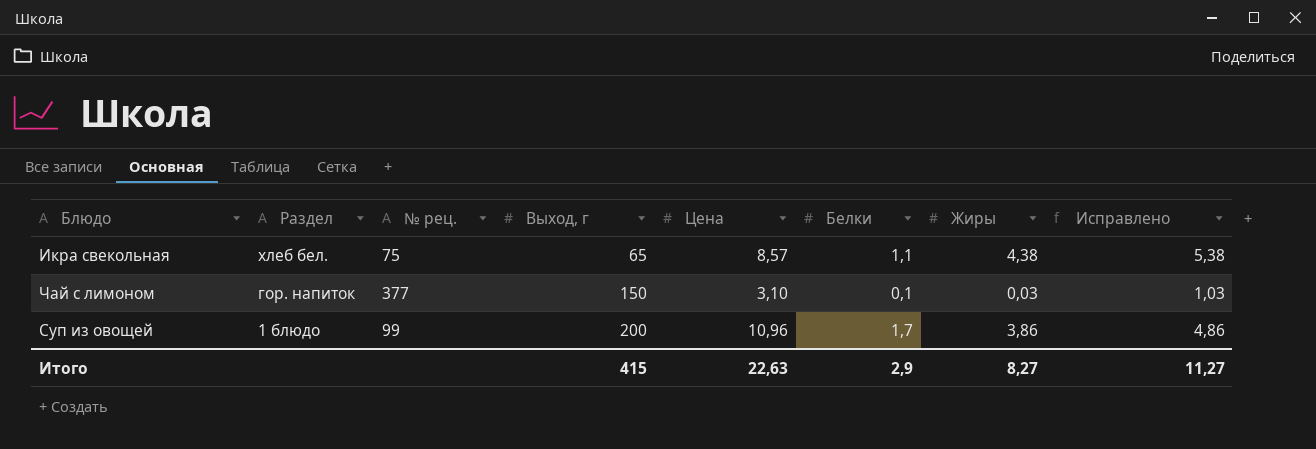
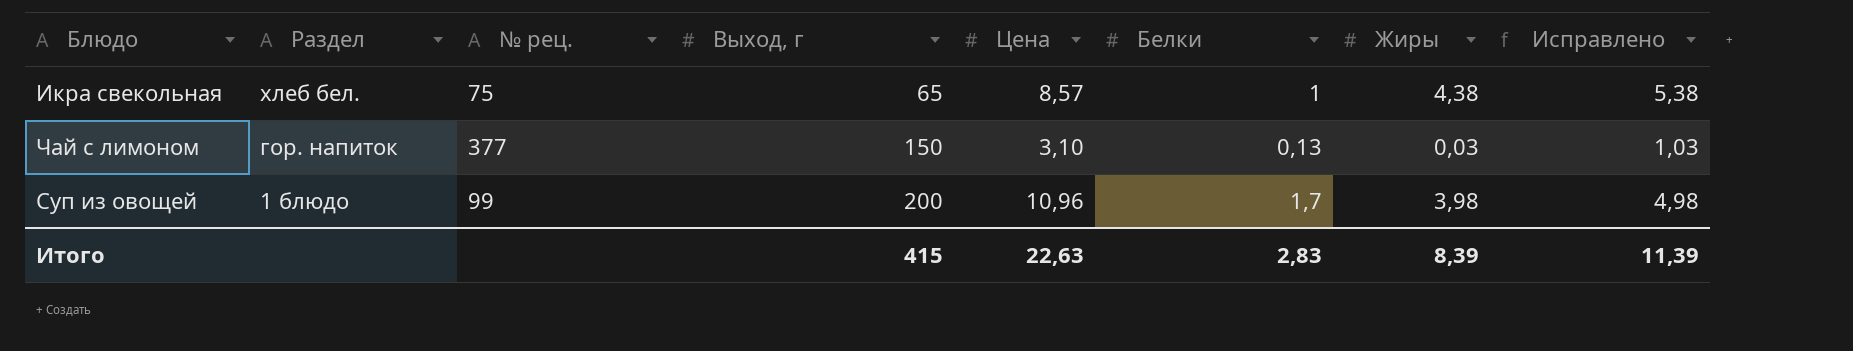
Икра свекольная | Белки: 1,1 -> 1
Чай с лимоном | Белки: 0,1 -> 0,13
Суп из овощей | Жиры: 3,86 -> 3,98
Суп из овощей | Исправлено: 4,86 -> 4,98
Итого | Белки: 2,9 -> 2,83
Итого | Жиры: 8,27 -> 8,39
Итого | Исправлено: 11,27 -> 11,39

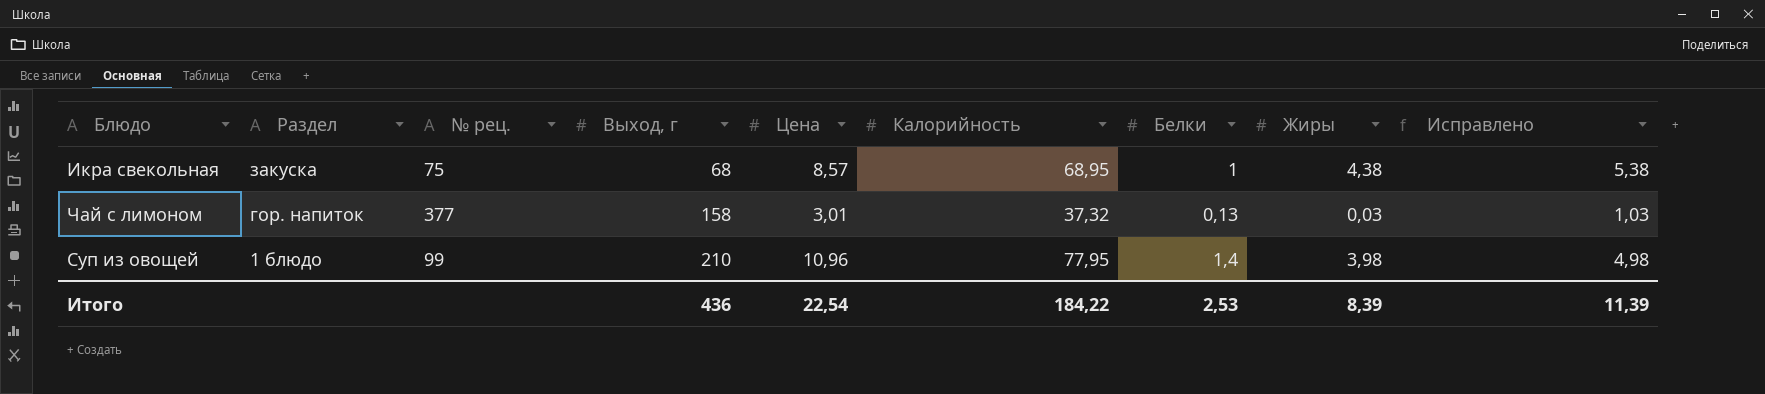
column Калорийность | position: none -> 6
Икра свекольная | Раздел: хлеб бел. -> закуска
Икра свекольная | Выход, г: 65 -> 68
Чай с лимоном | Выход, г: 150 -> 158
Чай с лимоном | Цена: 3,10 -> 3,01
Суп из овощей | Выход, г: 200 -> 210
Суп из овощей | Белки: 1,7 -> 1,4
Итого | Выход, г: 415 -> 436
Итого | Цена: 22,63 -> 22,54
Итого | Белки: 2,83 -> 2,53

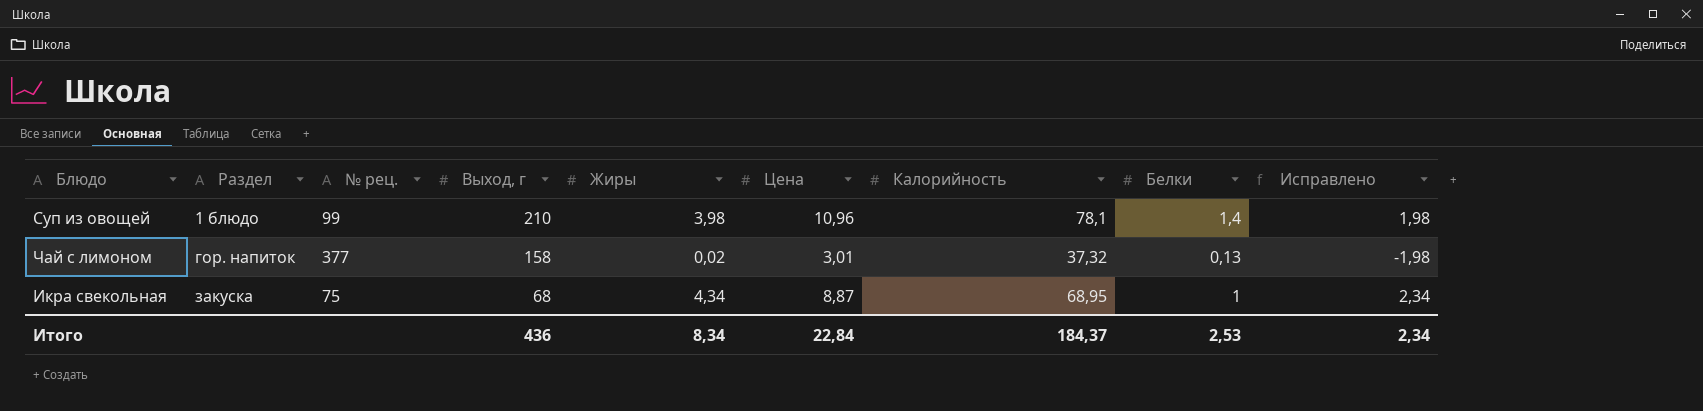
row order: Раздел descending -> Раздел ascending
column Жиры | position: 8 -> 5
column Исправлено | formula: [Жиры] + 1 -> [Жиры] - 2
Суп из овощей | Калорийность: 77,95 -> 78,1
Чай с лимоном | Жиры: 0,03 -> 0,02
Икра свекольная | Жиры: 4,38 -> 4,34
Икра свекольная | Цена: 8,57 -> 8,87
Итого | Жиры: 8,39 -> 8,34
Итого | Цена: 22,54 -> 22,84
Итого | Калорийность: 184,22 -> 184,37
Итого | Исправлено: 11,39 -> 2,34

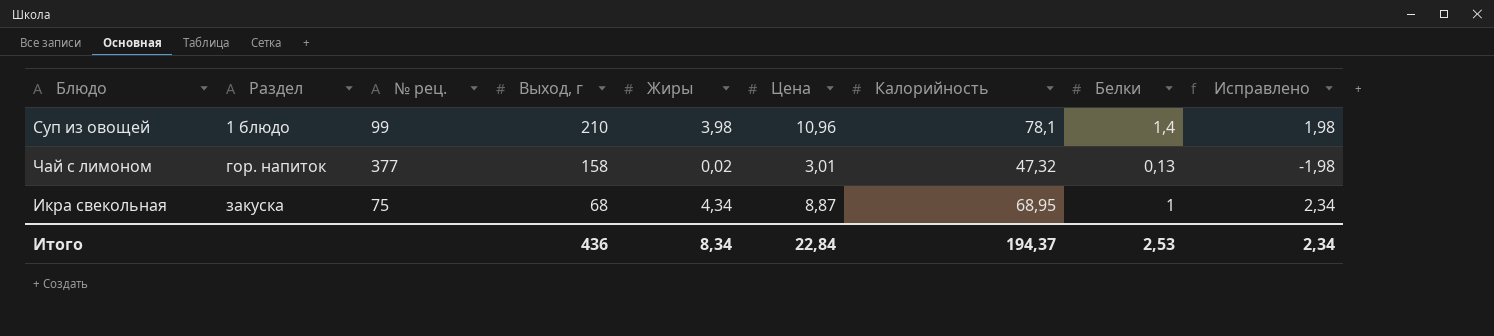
Чай с лимоном | Калорийность: 37,32 -> 47,32
Итого | Калорийность: 184,37 -> 194,37

